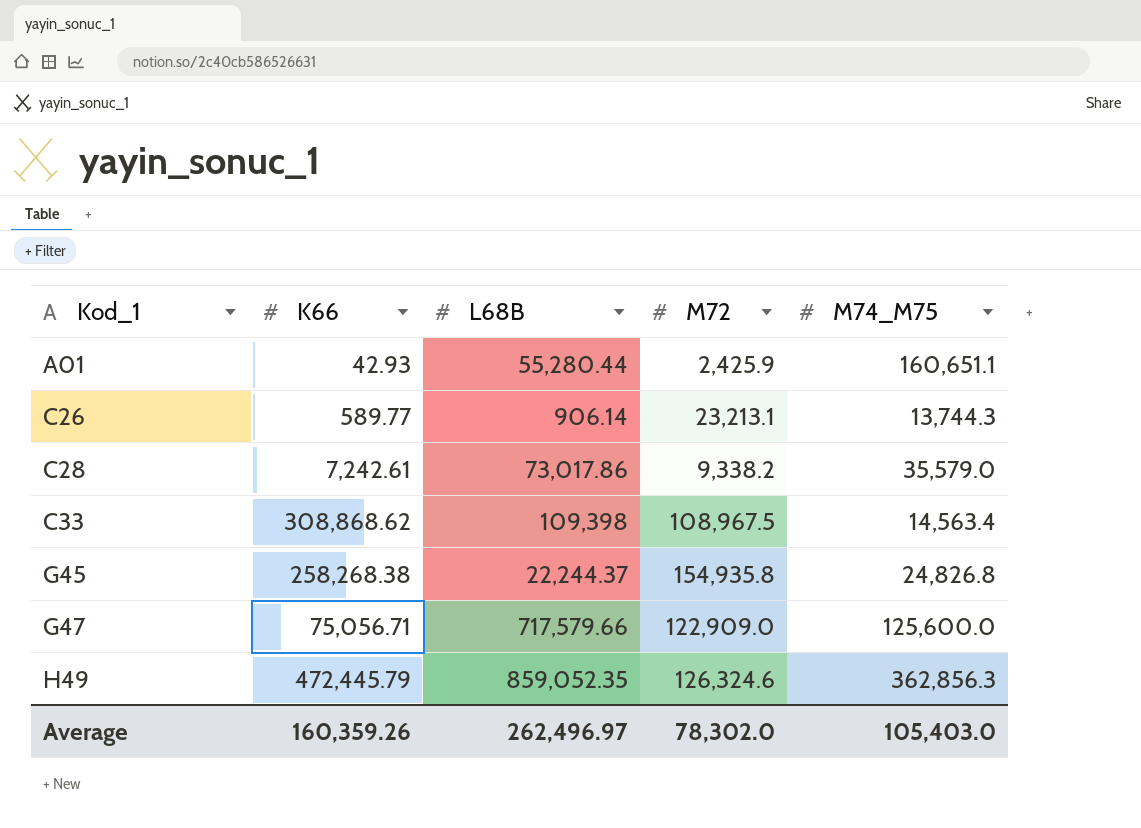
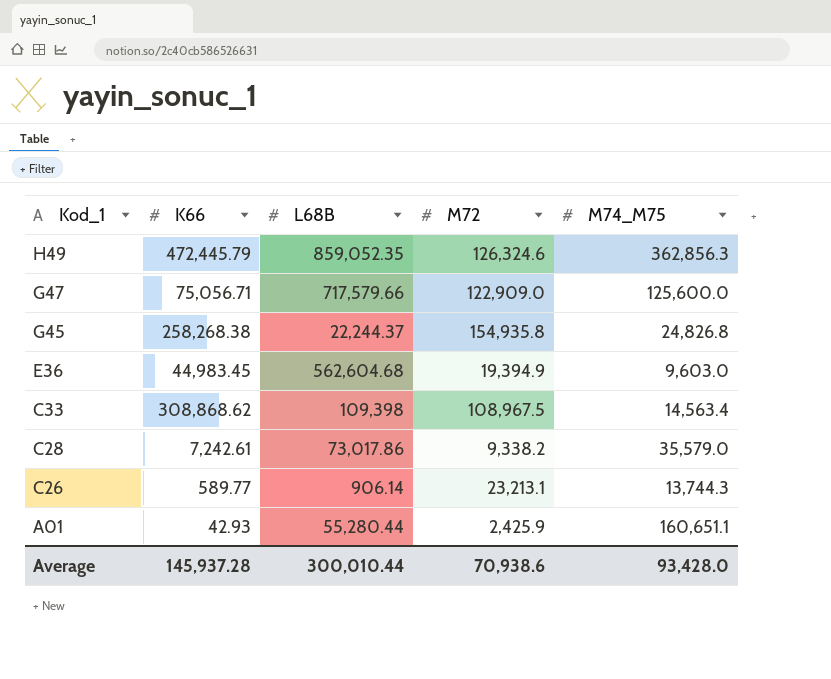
row order: Kod_1 ascending -> Kod_1 descending
row E36: none -> 44,983.45 | 562,604.68 | 19,394.9 | 9,603.0
Average | K66: 160,359.26 -> 145,937.28
Average | L68B: 262,496.97 -> 300,010.44
Average | M72: 78,302.0 -> 70,938.6
Average | M74_M75: 105,403.0 -> 93,428.0

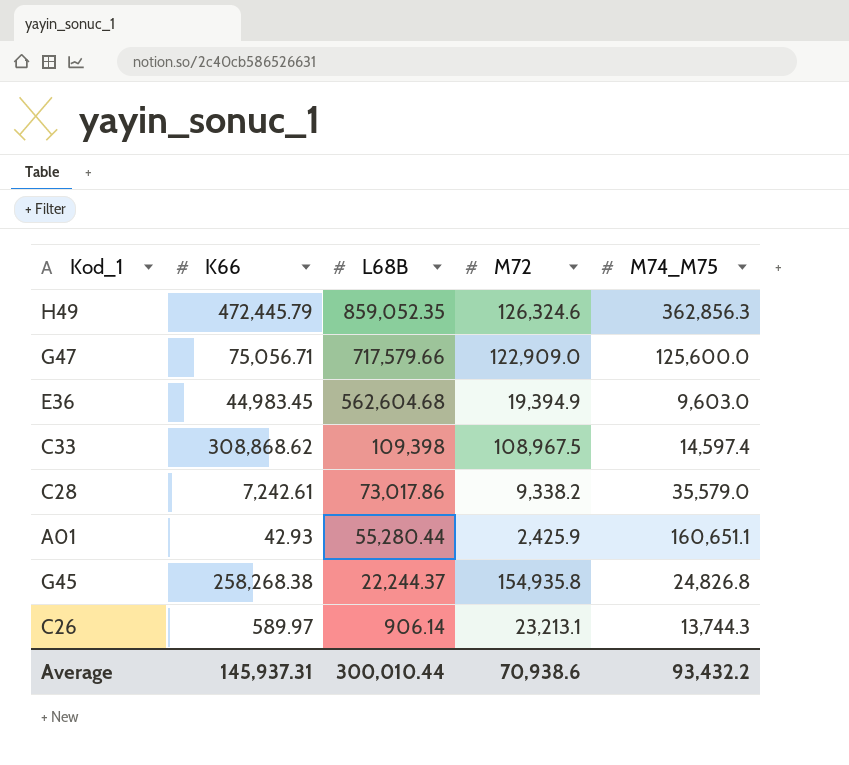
row order: Kod_1 descending -> L68B descending
C33 | M74_M75: 14,563.4 -> 14,597.4
C26 | K66: 589.77 -> 589.97
Average | K66: 145,937.28 -> 145,937.31
Average | M74_M75: 93,428.0 -> 93,432.2

